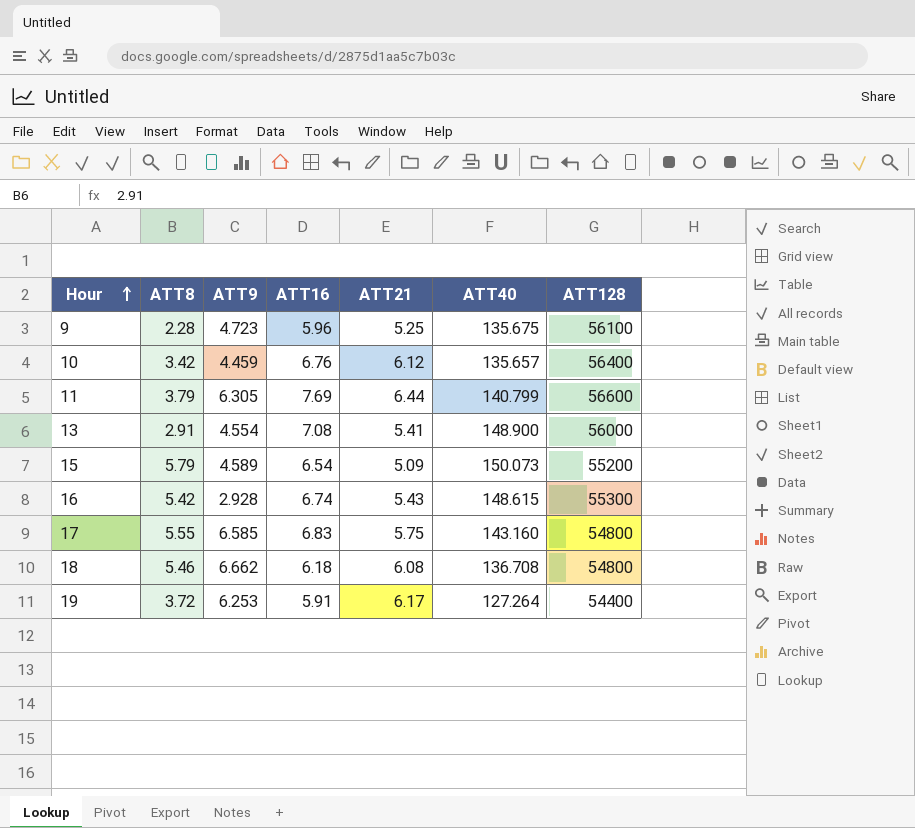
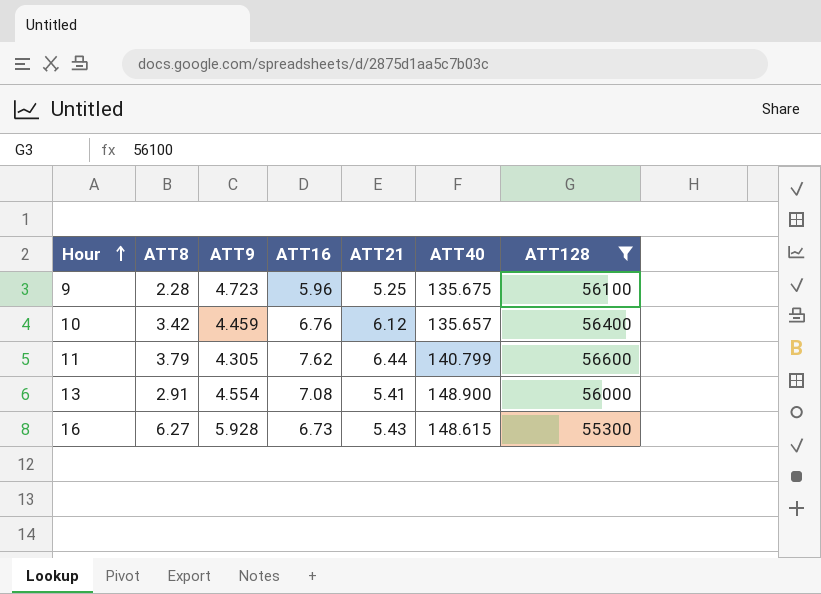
filter: none -> ATT128 >= 55300
11 | ATT9: 6.305 -> 4.305
11 | ATT16: 7.69 -> 7.62
16 | ATT8: 5.42 -> 6.27
16 | ATT9: 2.928 -> 5.928
16 | ATT16: 6.74 -> 6.73

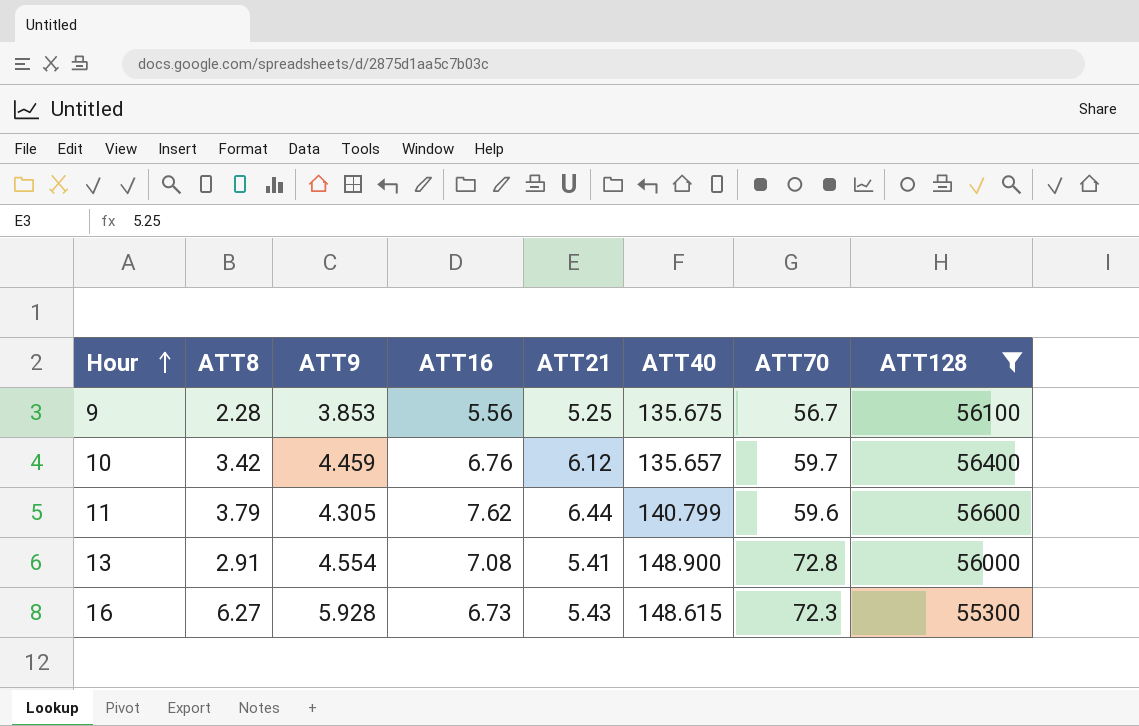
column ATT70 | position: none -> 7
9 | ATT9: 4.723 -> 3.853
9 | ATT16: 5.96 -> 5.56

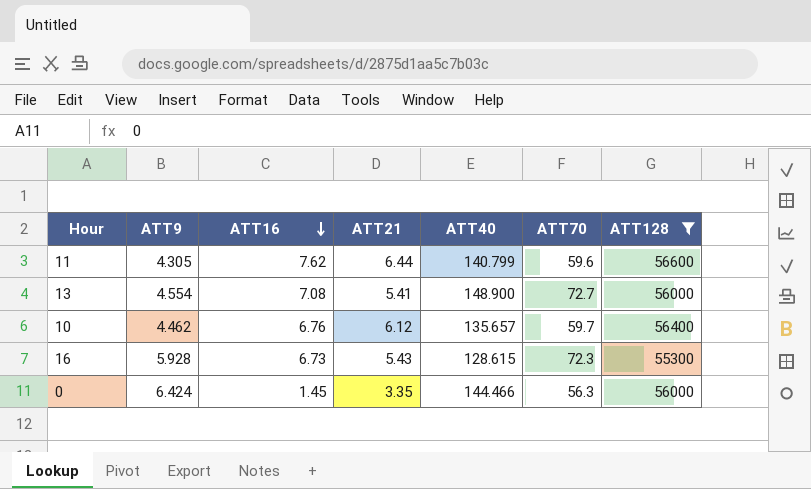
row order: Hour ascending -> ATT16 descending
column ATT8 | position: 2 -> none
row 9: 2.28 | 3.853 | 5.56 | 5.25 | 135.675 | 56.7 | 56100 -> none
13 | ATT70: 72.8 -> 72.7
10 | ATT9: 4.459 -> 4.462
16 | ATT40: 148.615 -> 128.615
row 0: none -> 6.424 | 1.45 | 3.35 | 144.466 | 56.3 | 56000

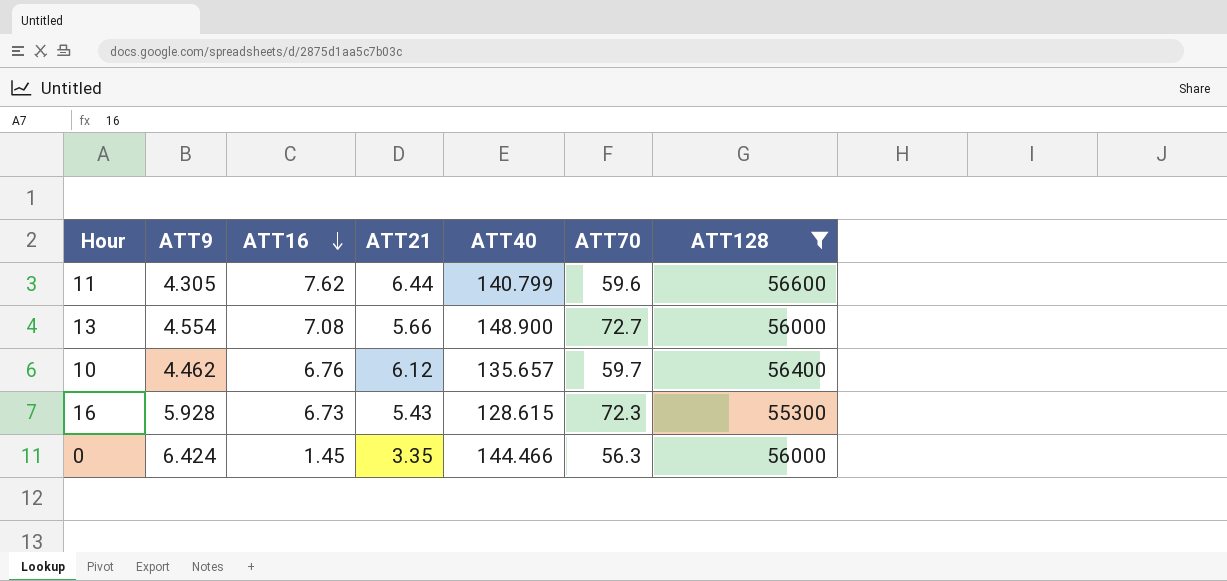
13 | ATT21: 5.41 -> 5.66

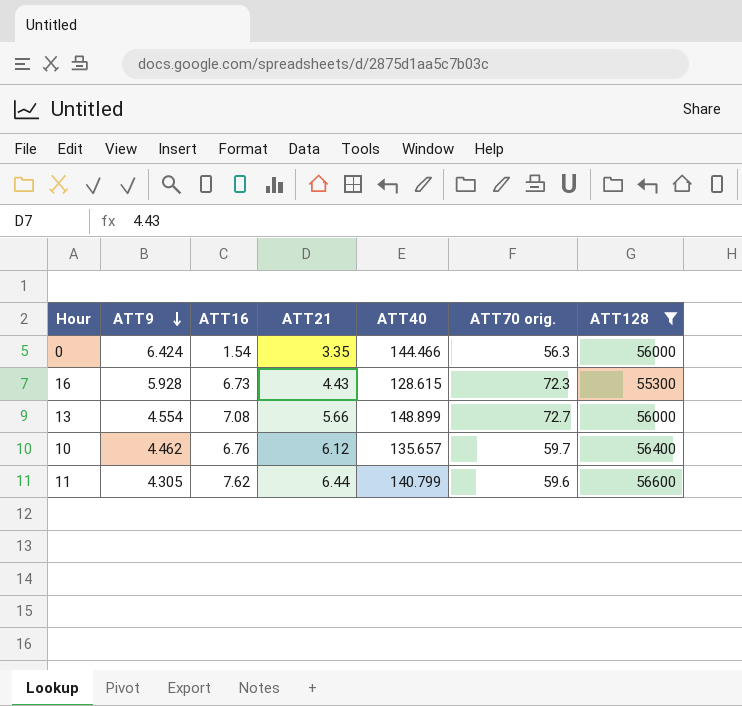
row order: ATT16 descending -> ATT9 descending
column name: ATT70 -> ATT70 orig.
0 | ATT16: 1.45 -> 1.54
16 | ATT21: 5.43 -> 4.43
13 | ATT40: 148.900 -> 148.899

